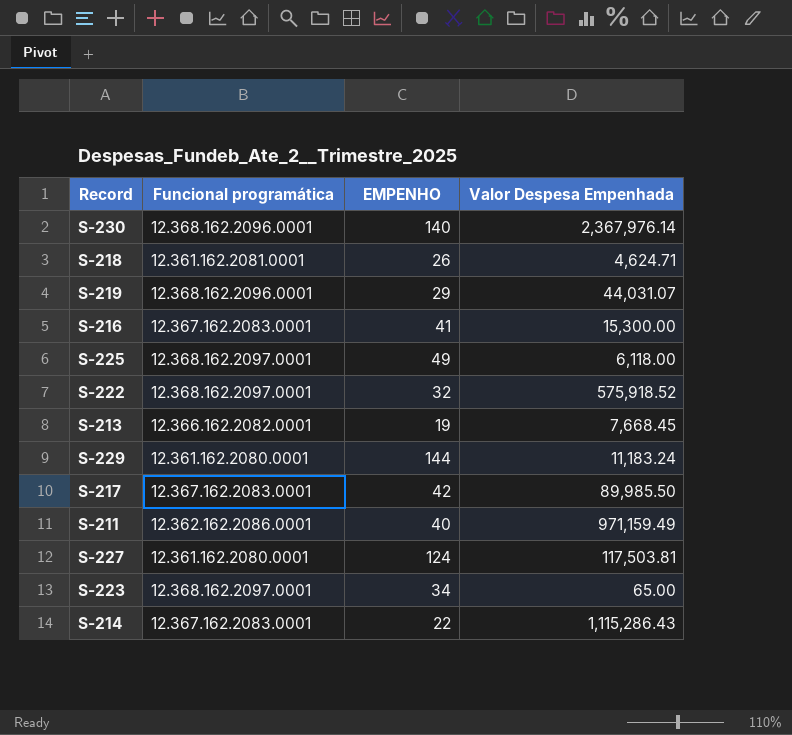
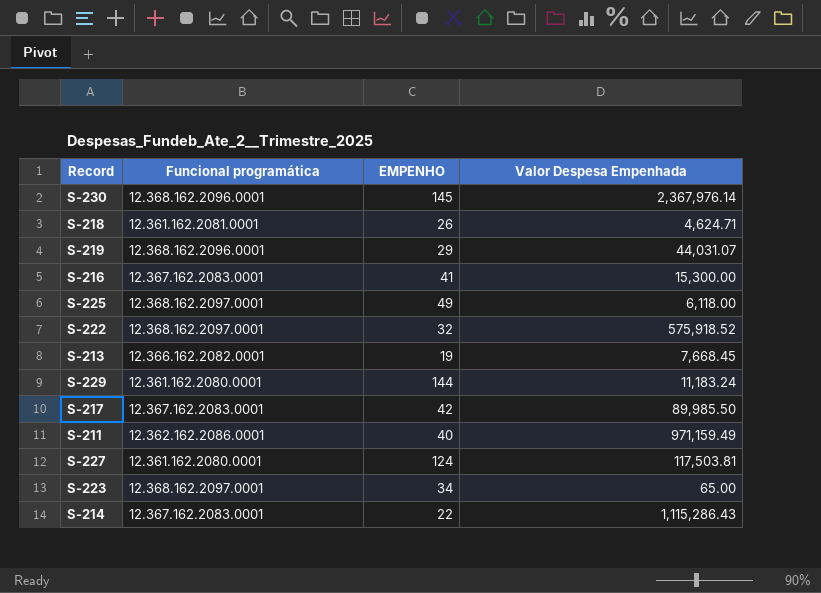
S-230 | EMPENHO: 140 -> 145

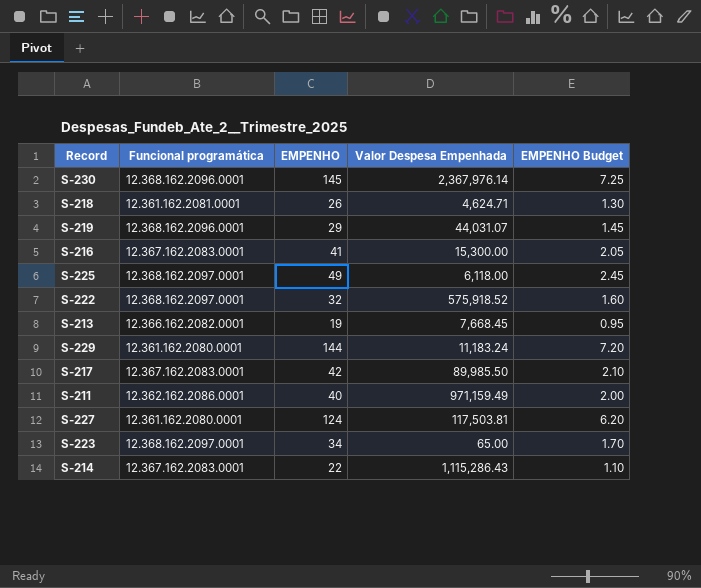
column EMPENHO Budget | formula: none -> [EMPENHO] * 0.05

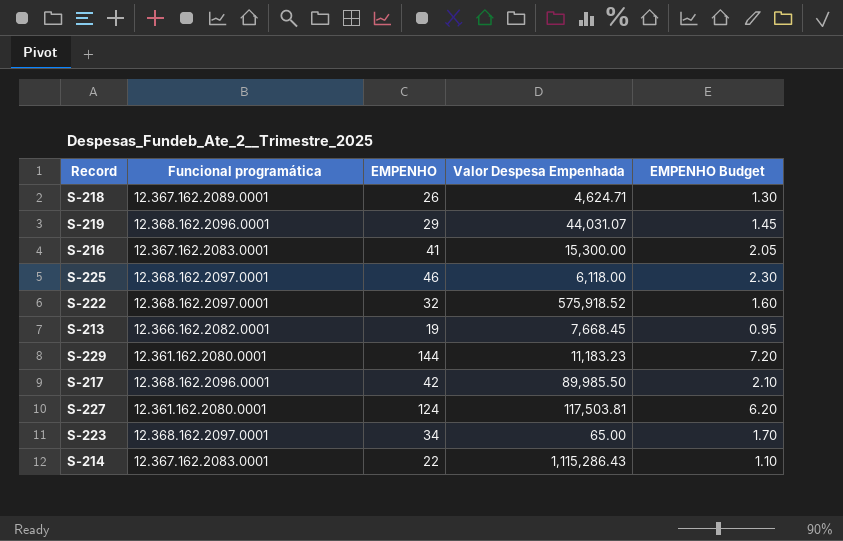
row S-230: 12.368.162.2096.0001 | 145 | 2,367,976.14 | 7.25 -> none
row S-211: 12.362.162.2086.0001 | 40 | 971,159.49 | 2.00 -> none
S-218 | Funcional programática: 12.361.162.2081.0001 -> 12.367.162.2089.0001
S-225 | EMPENHO: 49 -> 46
S-225 | EMPENHO Budget: 2.45 -> 2.30
S-229 | Valor Despesa Empenhada: 11,183.24 -> 11,183.23
S-217 | Funcional programática: 12.367.162.2083.0001 -> 12.368.162.2096.0001

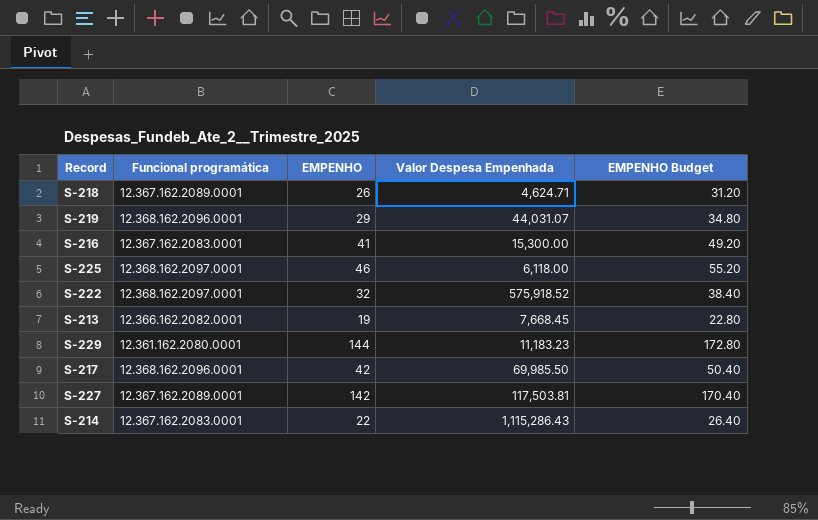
column EMPENHO Budget | formula: [EMPENHO] * 0.05 -> [EMPENHO] * 1.2
row S-223: 12.368.162.2097.0001 | 34 | 65.00 | 1.70 -> none
S-217 | Valor Despesa Empenhada: 89,985.50 -> 69,985.50
S-227 | Funcional programática: 12.361.162.2080.0001 -> 12.367.162.2089.0001
S-227 | EMPENHO: 124 -> 142

